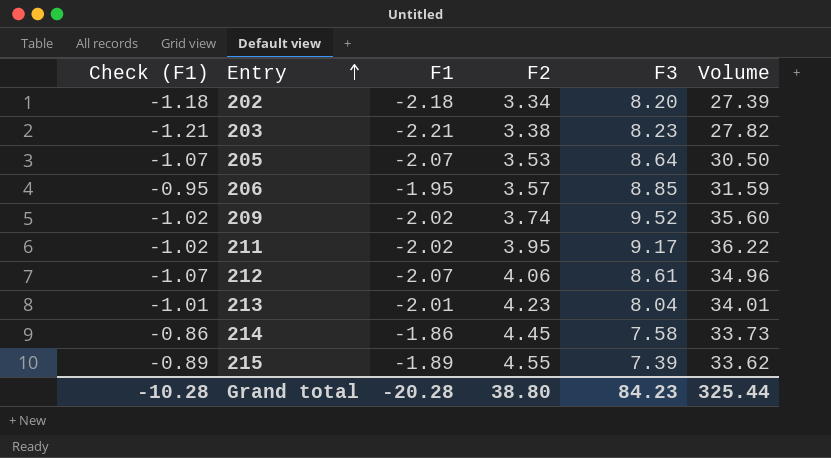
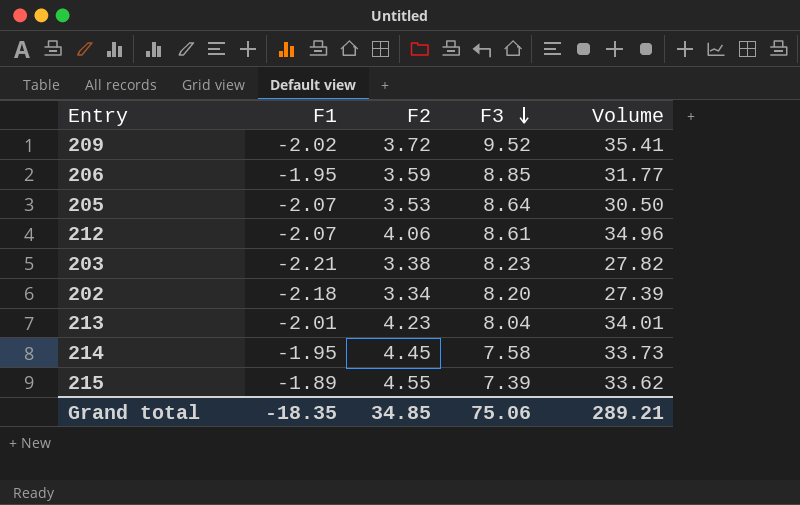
row order: Entry ascending -> F3 descending
column Check (F1) | formula: [F1] + 1 -> none
row 211: -1.02 | -2.02 | 3.95 | 9.17 | 36.22 -> none
209 | F2: 3.74 -> 3.72
209 | Volume: 35.60 -> 35.41
206 | F2: 3.57 -> 3.59
206 | Volume: 31.59 -> 31.77
214 | F1: -1.86 -> -1.95
Grand total | F1: -20.28 -> -18.35
Grand total | F2: 38.80 -> 34.85
Grand total | F3: 84.23 -> 75.06
Grand total | Volume: 325.44 -> 289.21

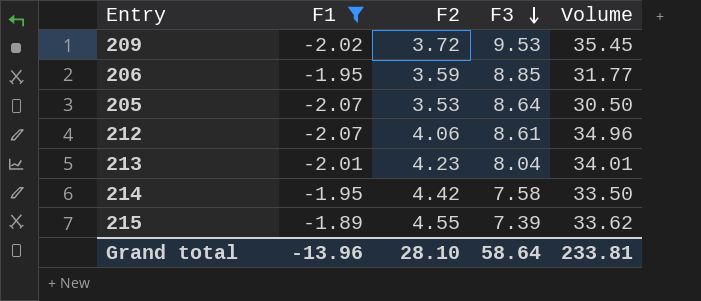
filter: none -> F1 >= -2.07
209 | F3: 9.52 -> 9.53
209 | Volume: 35.41 -> 35.45
214 | F2: 4.45 -> 4.42
214 | Volume: 33.73 -> 33.50
Grand total | F1: -18.35 -> -13.96
Grand total | F2: 34.85 -> 28.10
Grand total | F3: 75.06 -> 58.64
Grand total | Volume: 289.21 -> 233.81

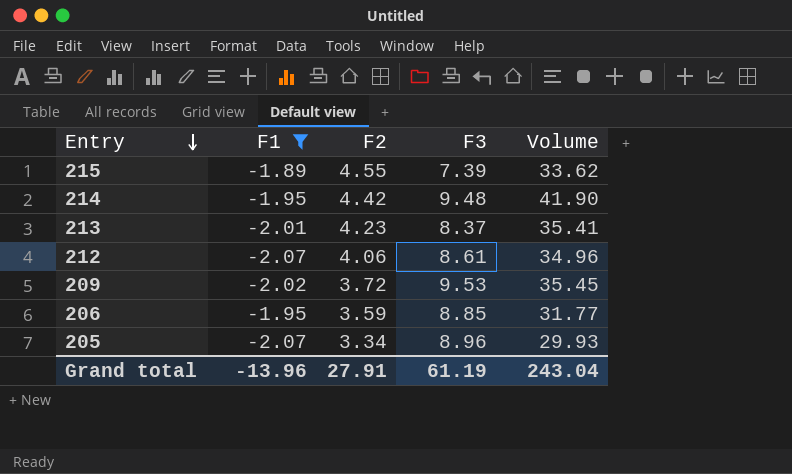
row order: F3 descending -> Entry descending
214 | F3: 7.58 -> 9.48
214 | Volume: 33.50 -> 41.90
213 | F3: 8.04 -> 8.37
213 | Volume: 34.01 -> 35.41
205 | F2: 3.53 -> 3.34
205 | F3: 8.64 -> 8.96
205 | Volume: 30.50 -> 29.93
Grand total | F2: 28.10 -> 27.91
Grand total | F3: 58.64 -> 61.19
Grand total | Volume: 233.81 -> 243.04

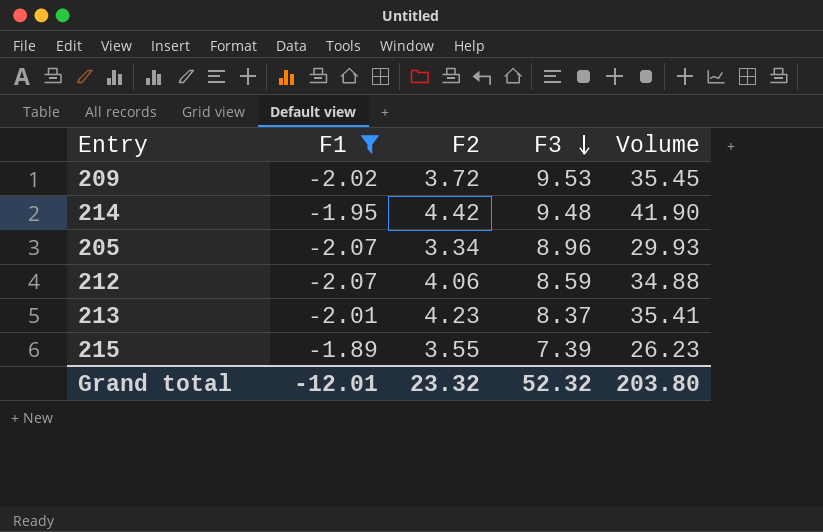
row order: Entry descending -> F3 descending
row 206: -1.95 | 3.59 | 8.85 | 31.77 -> none
212 | F3: 8.61 -> 8.59
212 | Volume: 34.96 -> 34.88
215 | F2: 4.55 -> 3.55
215 | Volume: 33.62 -> 26.23
Grand total | F1: -13.96 -> -12.01
Grand total | F2: 27.91 -> 23.32
Grand total | F3: 61.19 -> 52.32
Grand total | Volume: 243.04 -> 203.80

